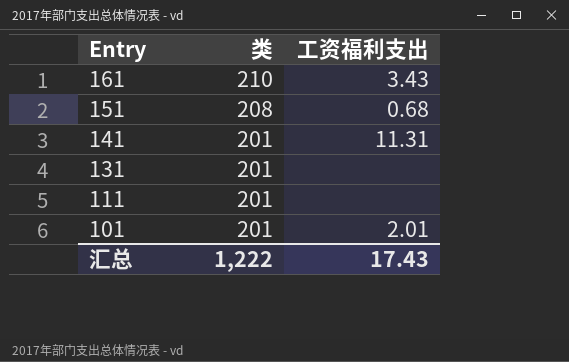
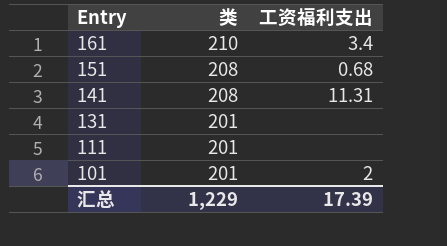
161 | 工资福利支出: 3.43 -> 3.4
141 | 类: 201 -> 208
101 | 工资福利支出: 2.01 -> 2
汇总 | 类: 1,222 -> 1,229
汇总 | 工资福利支出: 17.43 -> 17.39

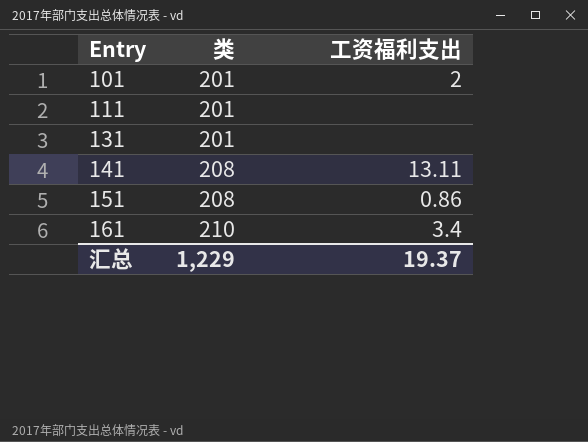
row order: Entry descending -> Entry ascending
141 | 工资福利支出: 11.31 -> 13.11
151 | 工资福利支出: 0.68 -> 0.86
汇总 | 工资福利支出: 17.39 -> 19.37

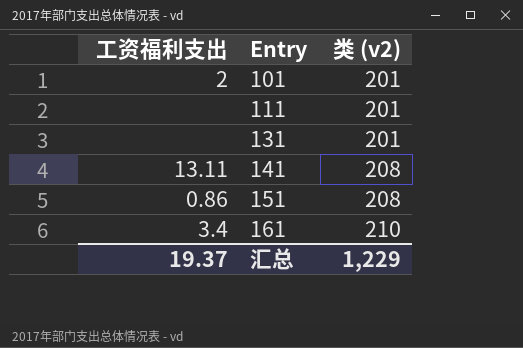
column 工资福利支出 | position: 3 -> 1
column name: 类 -> 类 (v2)

